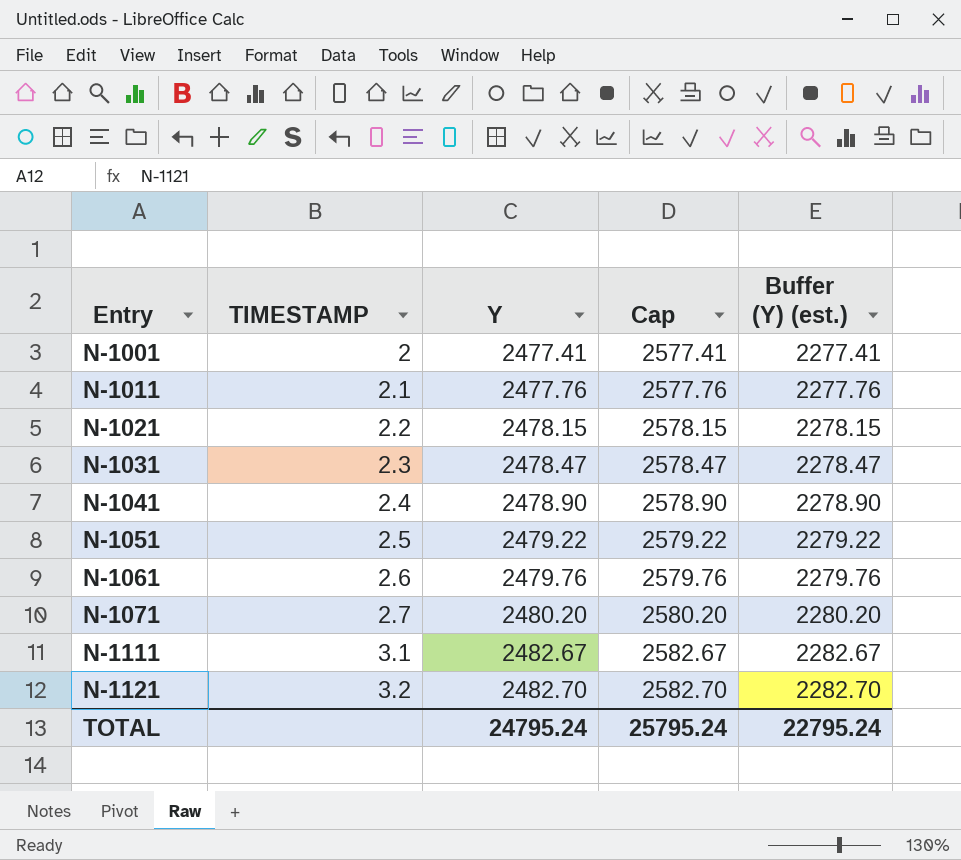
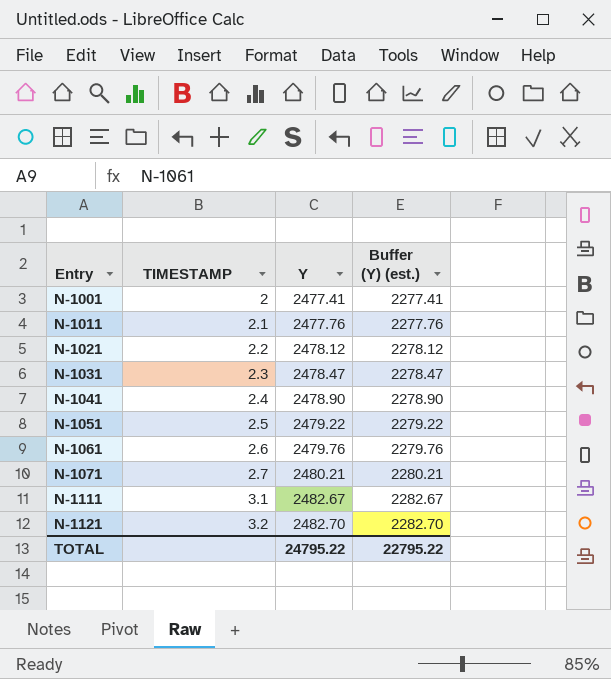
column Cap | formula: [Y] + 100 -> none
N-1021 | Y: 2478.15 -> 2478.12
N-1021 | Buffer (Y) (est.): 2278.15 -> 2278.12
N-1071 | Y: 2480.20 -> 2480.21
N-1071 | Buffer (Y) (est.): 2280.20 -> 2280.21
TOTAL | Y: 24795.24 -> 24795.22
TOTAL | Buffer (Y) (est.): 22795.24 -> 22795.22

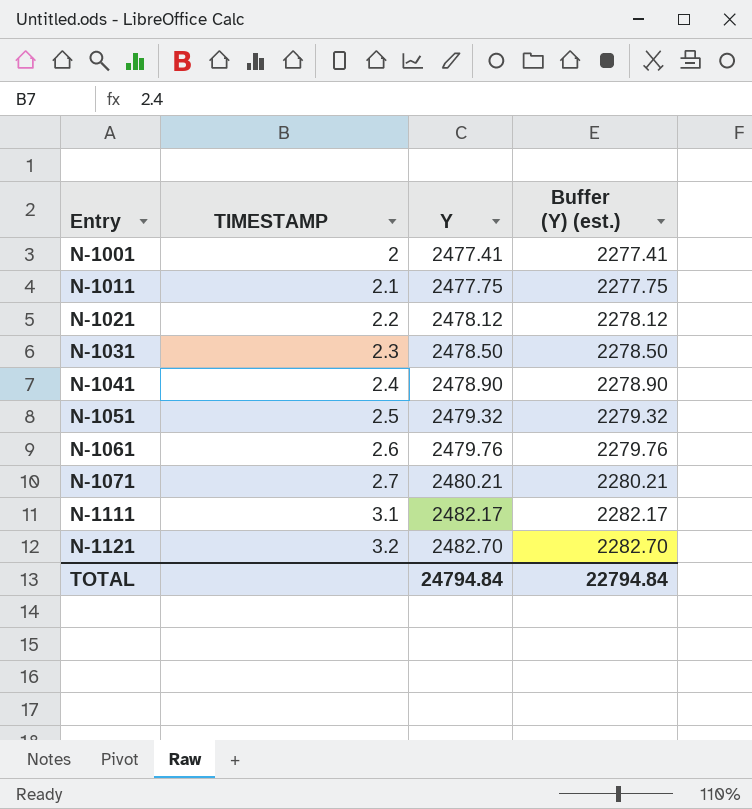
N-1011 | Y: 2477.76 -> 2477.75
N-1011 | Buffer (Y) (est.): 2277.76 -> 2277.75
N-1031 | Y: 2478.47 -> 2478.50
N-1031 | Buffer (Y) (est.): 2278.47 -> 2278.50
N-1051 | Y: 2479.22 -> 2479.32
N-1051 | Buffer (Y) (est.): 2279.22 -> 2279.32
N-1111 | Y: 2482.67 -> 2482.17
N-1111 | Buffer (Y) (est.): 2282.67 -> 2282.17
TOTAL | Y: 24795.22 -> 24794.84
TOTAL | Buffer (Y) (est.): 22795.22 -> 22794.84

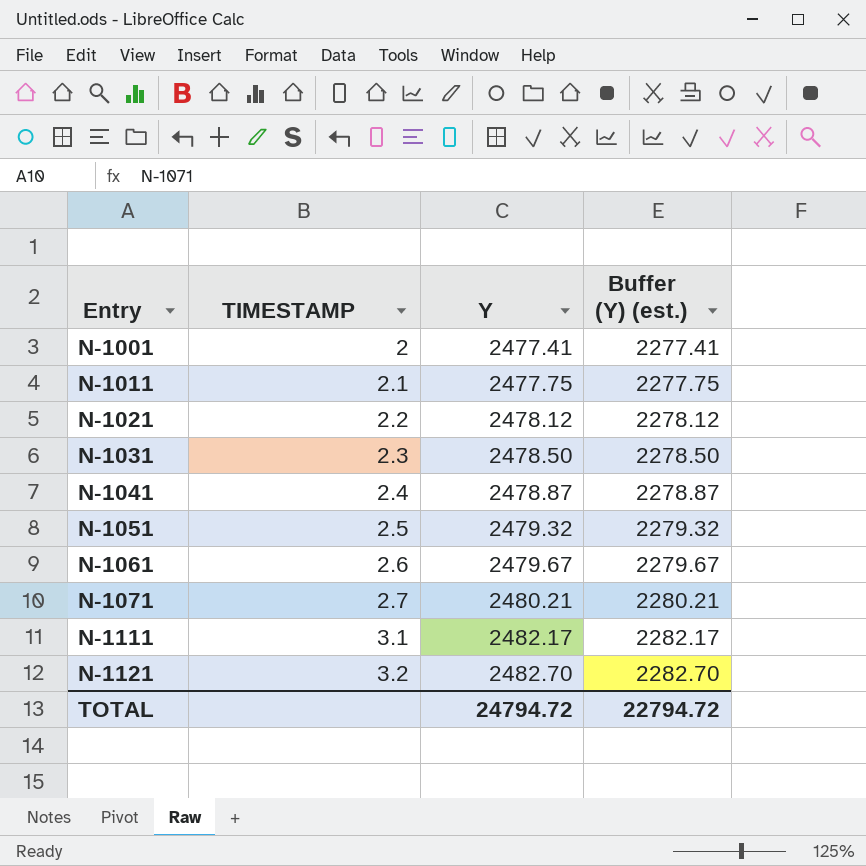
N-1041 | Y: 2478.90 -> 2478.87
N-1041 | Buffer (Y) (est.): 2278.90 -> 2278.87
N-1061 | Y: 2479.76 -> 2479.67
N-1061 | Buffer (Y) (est.): 2279.76 -> 2279.67
TOTAL | Y: 24794.84 -> 24794.72
TOTAL | Buffer (Y) (est.): 22794.84 -> 22794.72

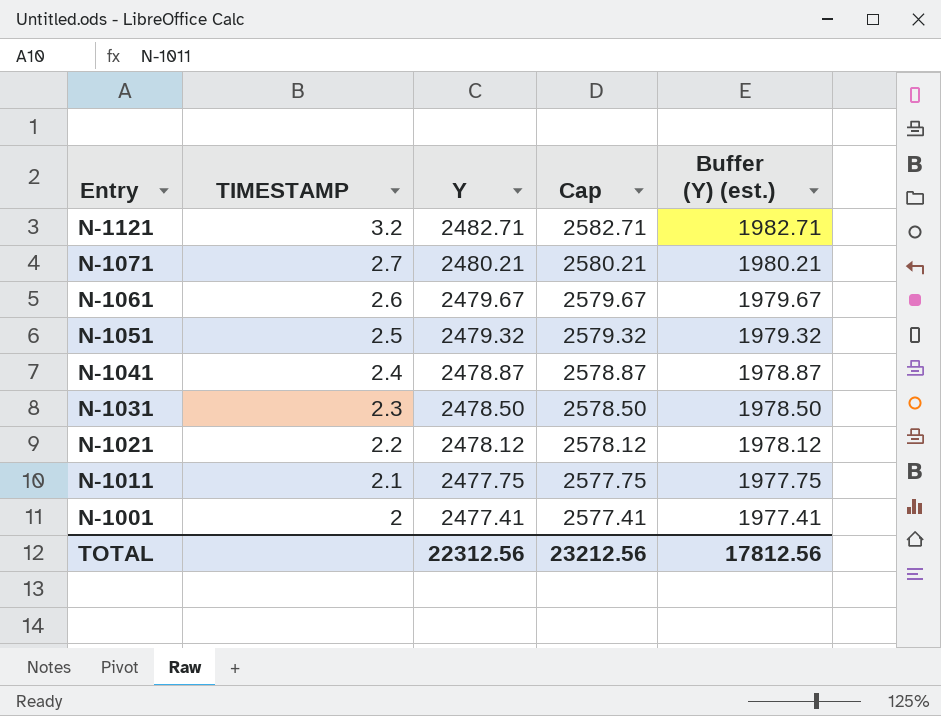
row order: Entry ascending -> Entry descending
column Cap | formula: none -> [Y] + 100
column Buffer (Y) (est.) | formula: [Y] - 200 -> [Y] - 500
row N-1111: 3.1 | 2482.17 | 2282.17 -> none
N-1121 | Y: 2482.70 -> 2482.71
TOTAL | Y: 24794.72 -> 22312.56
TOTAL | Buffer (Y) (est.): 22794.72 -> 17812.56

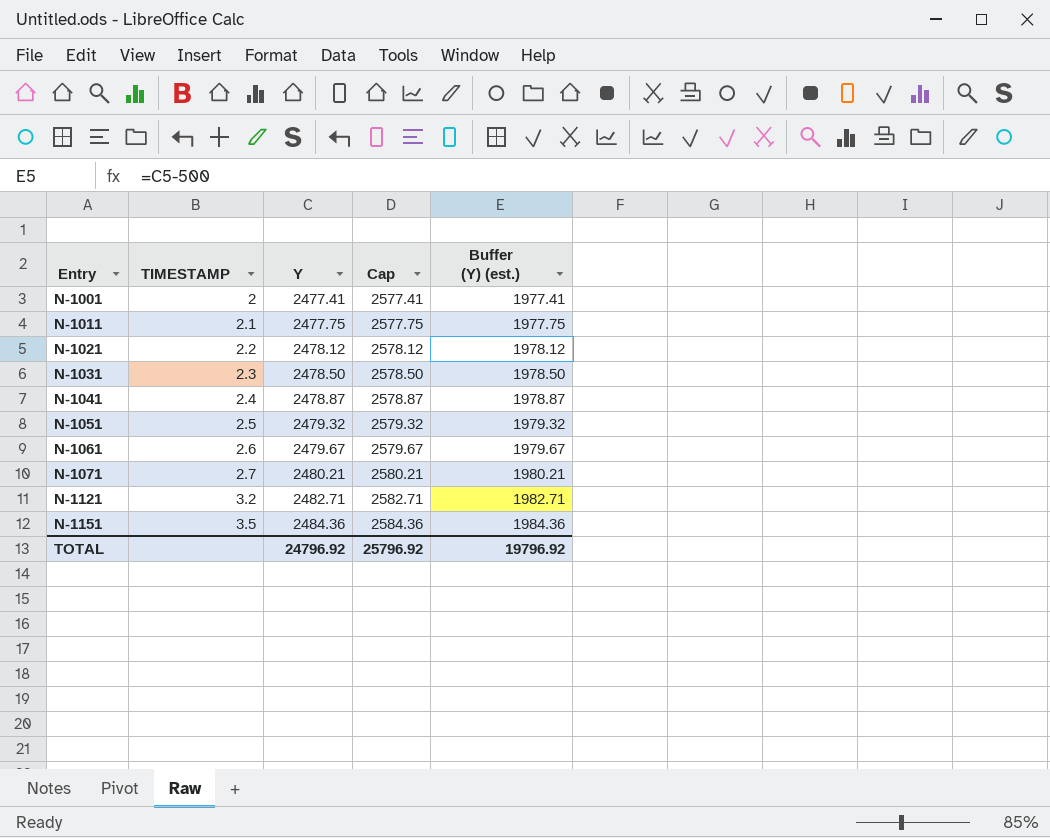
row order: Entry descending -> Entry ascending
row N-1151: none -> 3.5 | 2484.36 | 2584.36 | 1984.36
TOTAL | Y: 22312.56 -> 24796.92
TOTAL | Cap: 23212.56 -> 25796.92
TOTAL | Buffer (Y) (est.): 17812.56 -> 19796.92

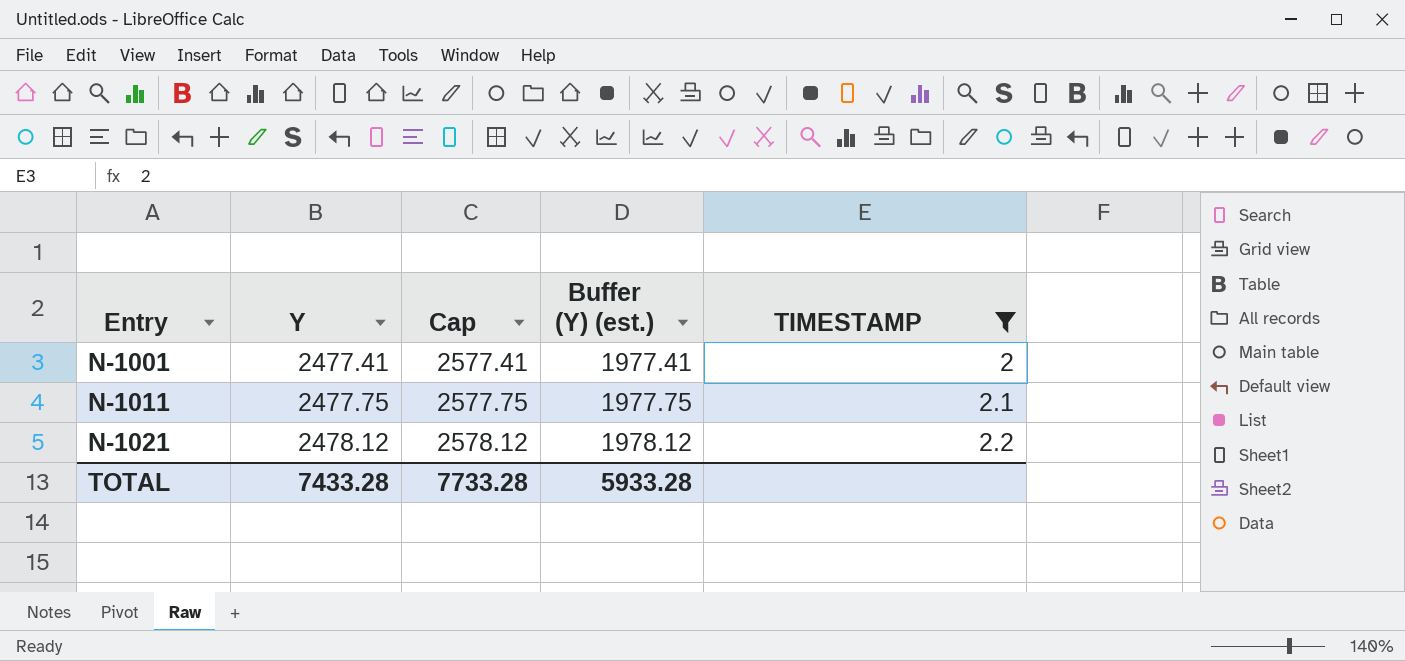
filter: none -> TIMESTAMP <= 2.2
column TIMESTAMP | position: 2 -> 5
TOTAL | Y: 24796.92 -> 7433.28
TOTAL | Cap: 25796.92 -> 7733.28
TOTAL | Buffer (Y) (est.): 19796.92 -> 5933.28

